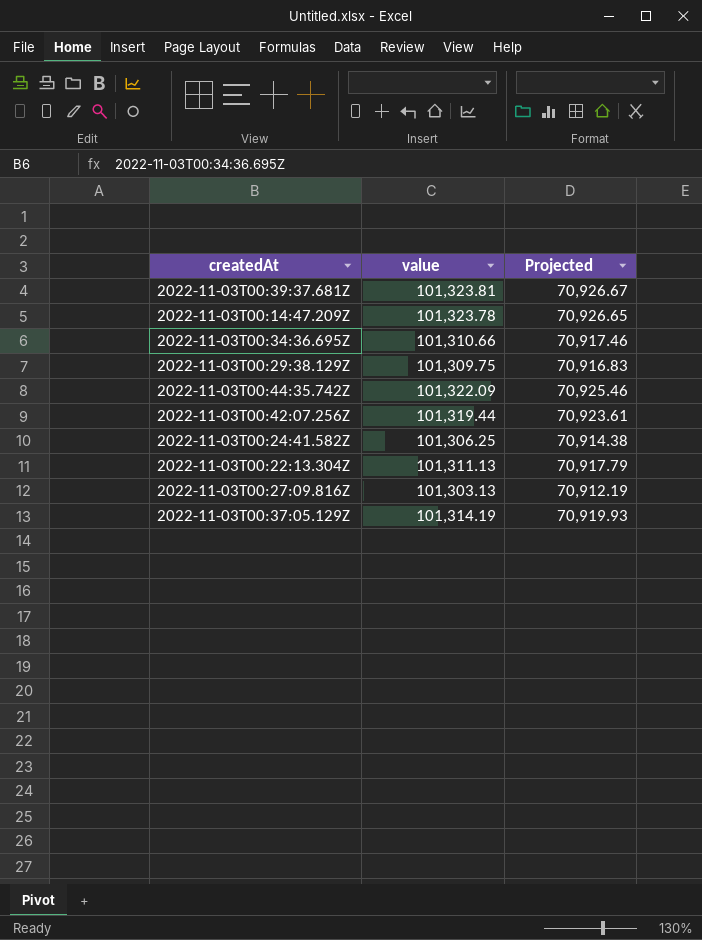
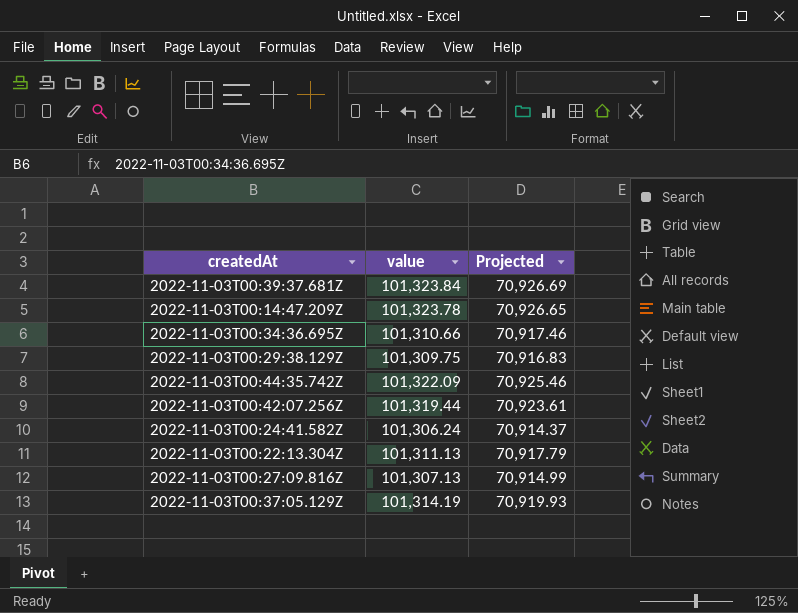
2022-11-03T00:39:37.681Z | value: 101,323.81 -> 101,323.84
2022-11-03T00:39:37.681Z | Projected: 70,926.67 -> 70,926.69
2022-11-03T00:24:41.582Z | value: 101,306.25 -> 101,306.24
2022-11-03T00:24:41.582Z | Projected: 70,914.38 -> 70,914.37
2022-11-03T00:27:09.816Z | value: 101,303.13 -> 101,307.13
2022-11-03T00:27:09.816Z | Projected: 70,912.19 -> 70,914.99

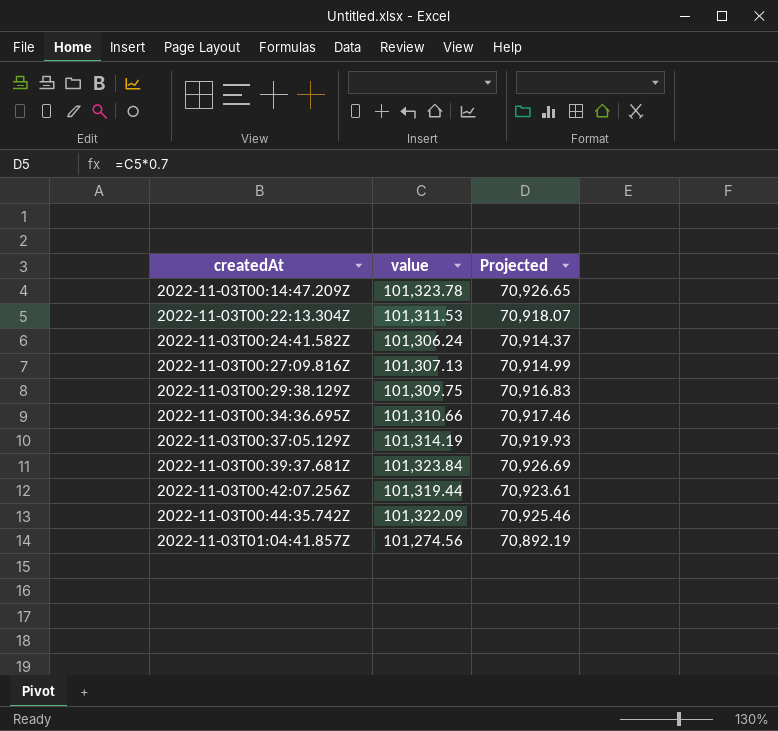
row order: none -> createdAt ascending
2022-11-03T00:22:13.304Z | value: 101,311.13 -> 101,311.53
2022-11-03T00:22:13.304Z | Projected: 70,917.79 -> 70,918.07
row 2022-11-03T01:04:41.857Z: none -> 101,274.56 | 70,892.19

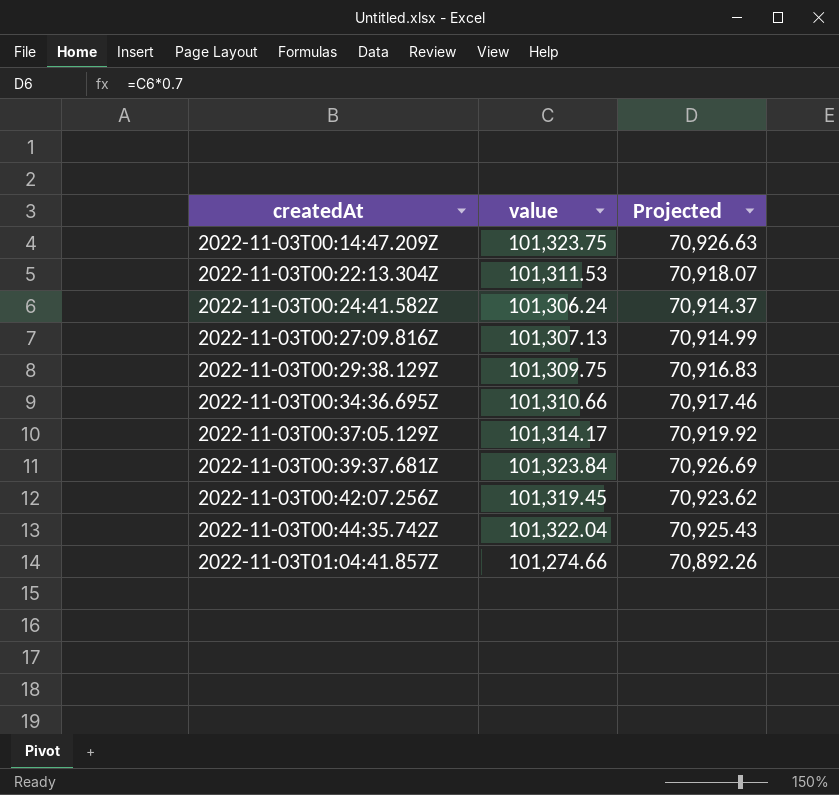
2022-11-03T00:14:47.209Z | value: 101,323.78 -> 101,323.75
2022-11-03T00:14:47.209Z | Projected: 70,926.65 -> 70,926.63
2022-11-03T00:37:05.129Z | value: 101,314.19 -> 101,314.17
2022-11-03T00:37:05.129Z | Projected: 70,919.93 -> 70,919.92
2022-11-03T00:42:07.256Z | value: 101,319.44 -> 101,319.45
2022-11-03T00:42:07.256Z | Projected: 70,923.61 -> 70,923.62
2022-11-03T00:44:35.742Z | value: 101,322.09 -> 101,322.04
2022-11-03T00:44:35.742Z | Projected: 70,925.46 -> 70,925.43
2022-11-03T01:04:41.857Z | value: 101,274.56 -> 101,274.66
2022-11-03T01:04:41.857Z | Projected: 70,892.19 -> 70,892.26

